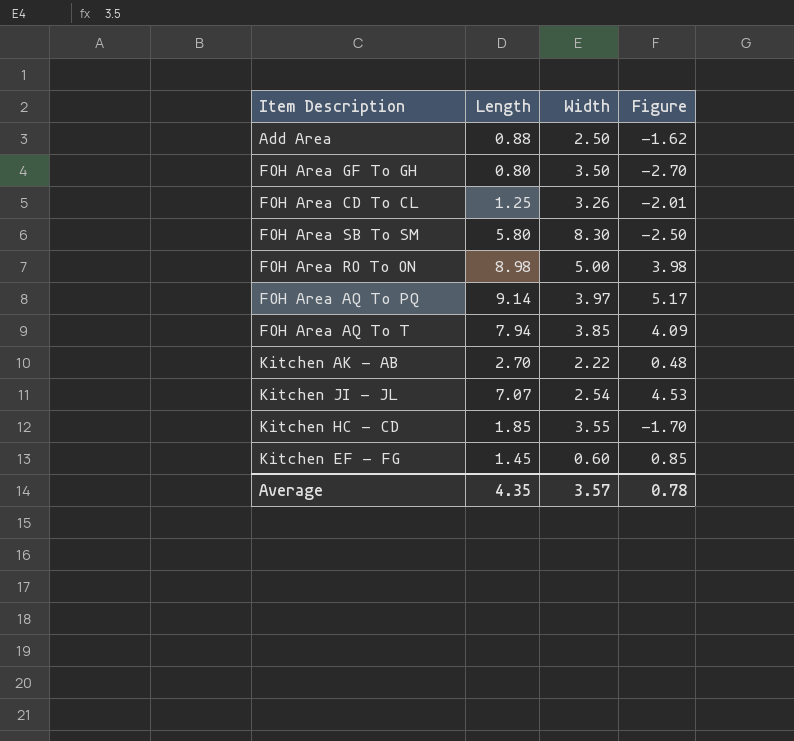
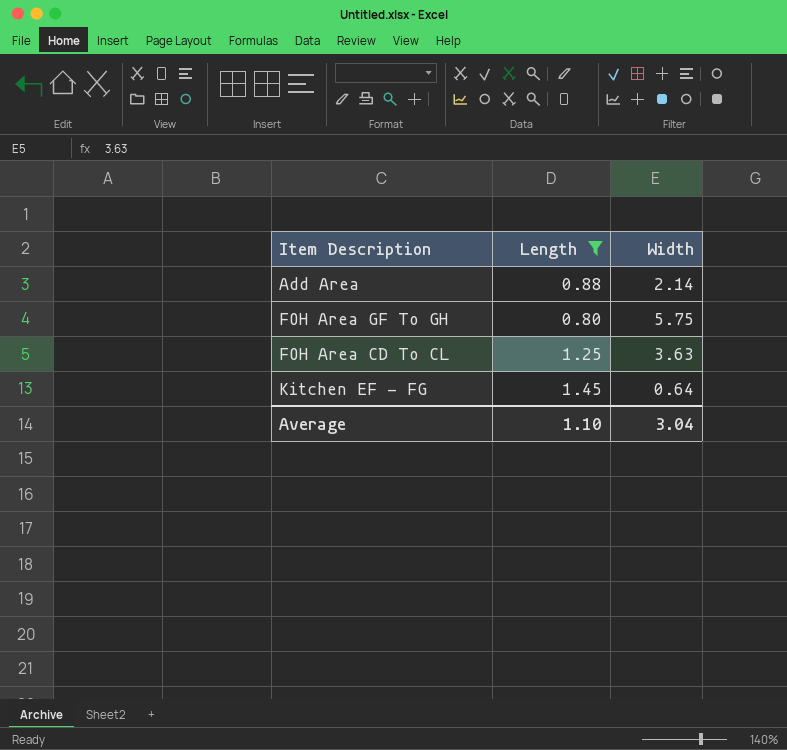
filter: none -> Length <= 1.45
column Figure | formula: [Length] - [Width] -> none
Add Area | Width: 2.50 -> 2.14
FOH Area GF To GH | Width: 3.50 -> 5.75
FOH Area CD To CL | Width: 3.26 -> 3.63
Kitchen EF - FG | Width: 0.60 -> 0.64
Average | Length: 4.35 -> 1.10
Average | Width: 3.57 -> 3.04

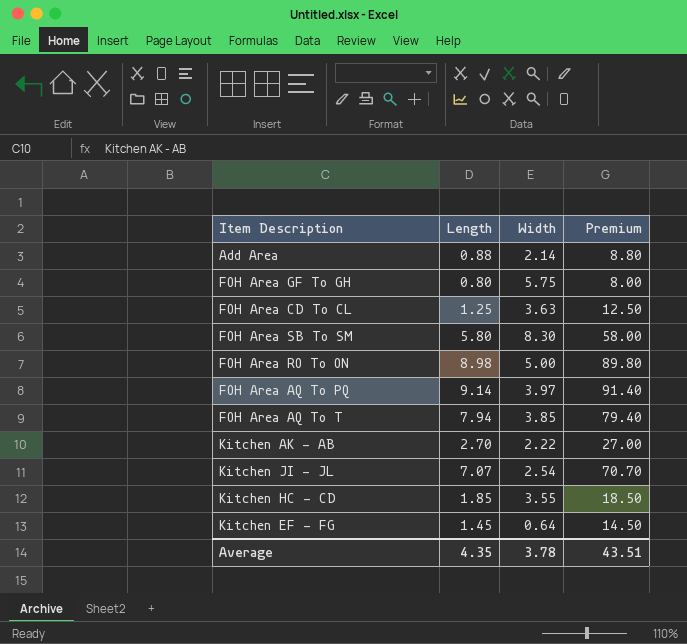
filter: Length <= 1.45 -> none
column Premium | formula: none -> [Length] * 10
Average | Length: 1.10 -> 4.35
Average | Width: 3.04 -> 3.78

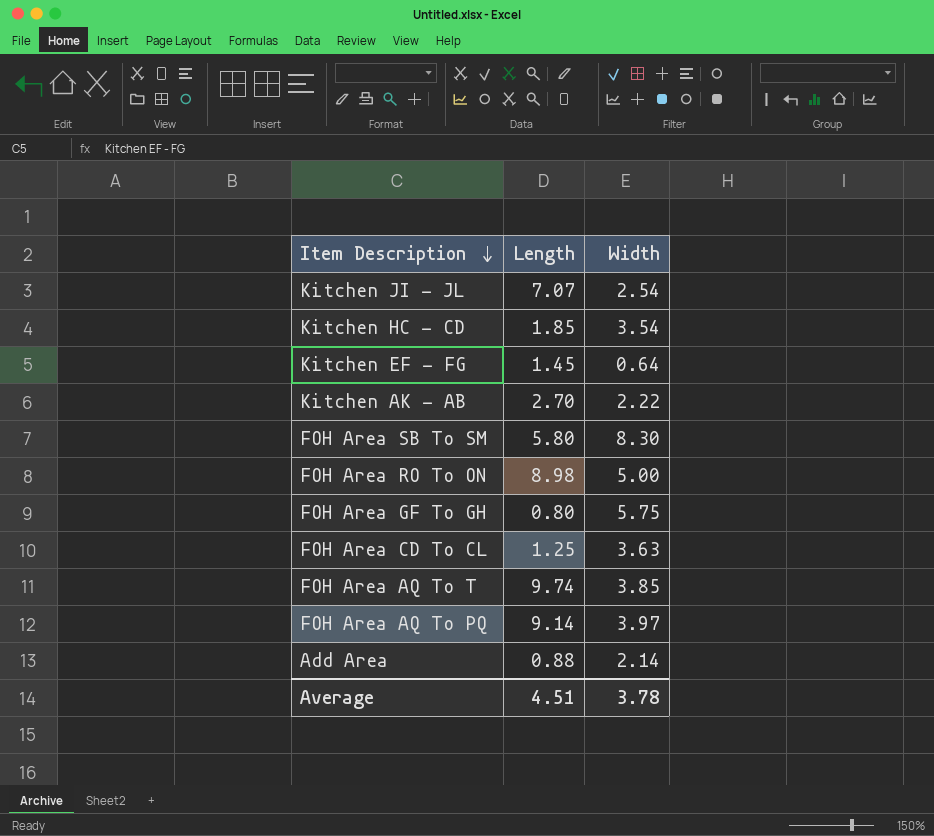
row order: none -> Item Description descending
column Premium | formula: [Length] * 10 -> none
Kitchen HC - CD | Width: 3.55 -> 3.54
FOH Area AQ To T | Length: 7.94 -> 9.74
Average | Length: 4.35 -> 4.51

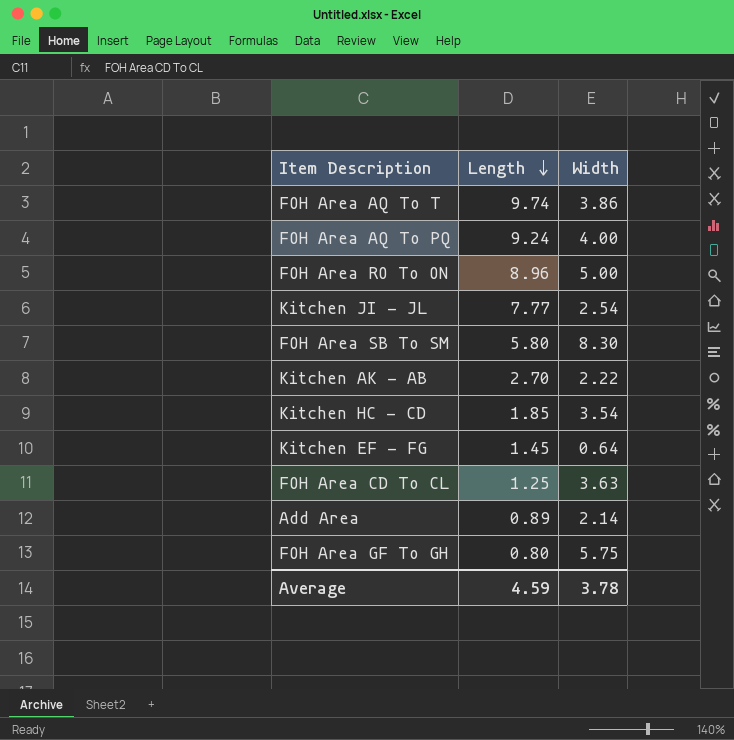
row order: Item Description descending -> Length descending
FOH Area AQ To T | Width: 3.85 -> 3.86
FOH Area AQ To PQ | Length: 9.14 -> 9.24
FOH Area AQ To PQ | Width: 3.97 -> 4.00
FOH Area RO To ON | Length: 8.98 -> 8.96
Kitchen JI - JL | Length: 7.07 -> 7.77
Add Area | Length: 0.88 -> 0.89
Average | Length: 4.51 -> 4.59

